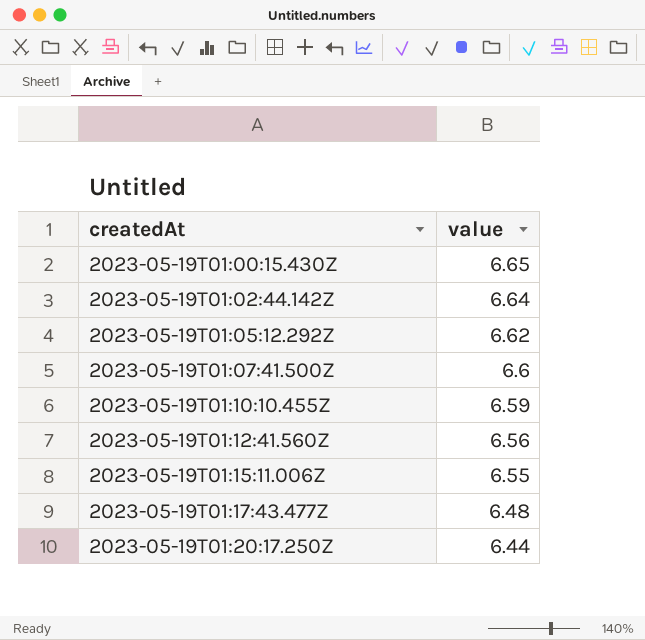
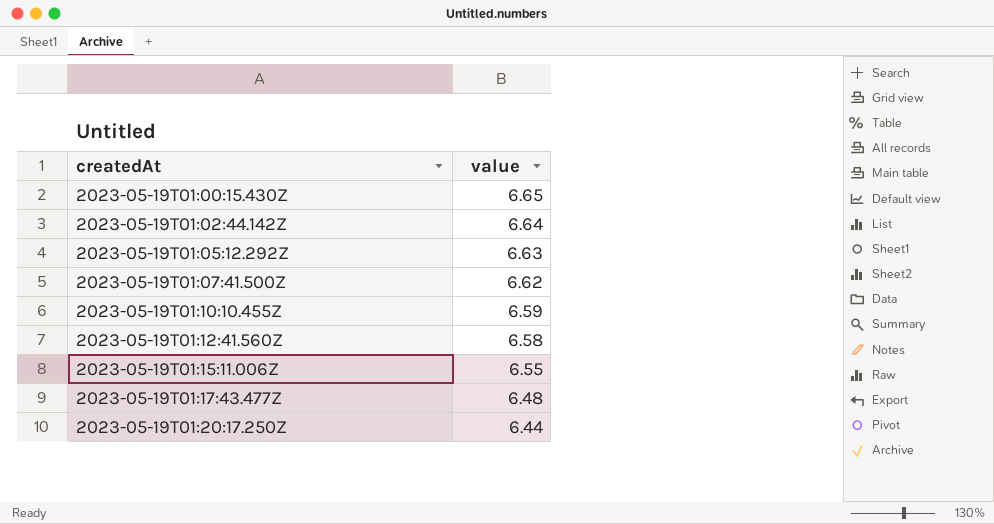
2023-05-19T01:05:12.292Z | value: 6.62 -> 6.63
2023-05-19T01:07:41.500Z | value: 6.6 -> 6.62
2023-05-19T01:12:41.560Z | value: 6.56 -> 6.58

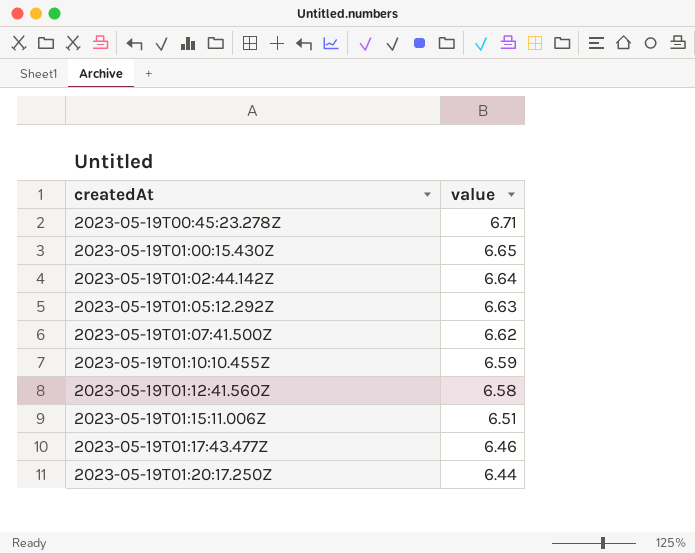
row 2023-05-19T00:45:23.278Z: none -> 6.71
2023-05-19T01:15:11.006Z | value: 6.55 -> 6.51
2023-05-19T01:17:43.477Z | value: 6.48 -> 6.46

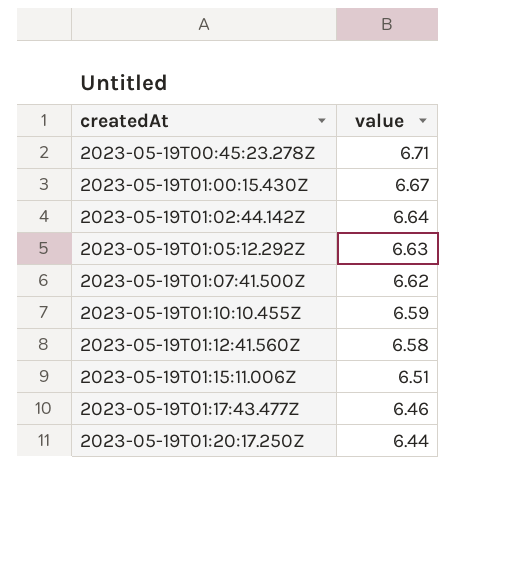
2023-05-19T01:00:15.430Z | value: 6.65 -> 6.67

